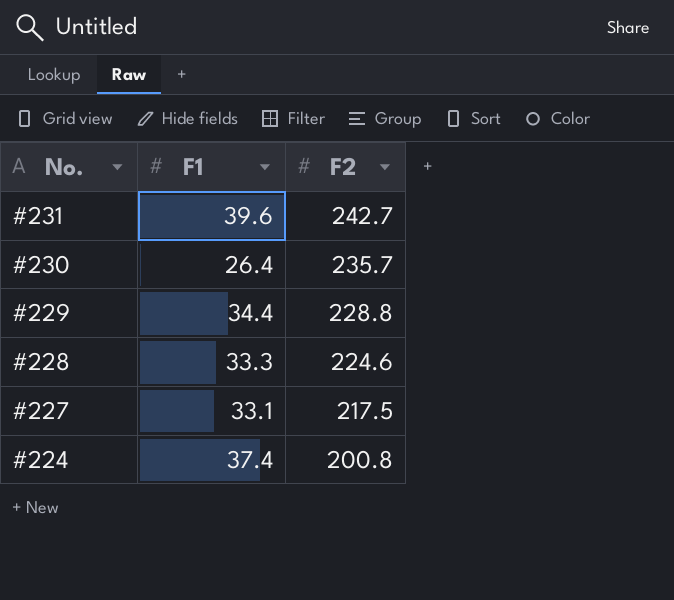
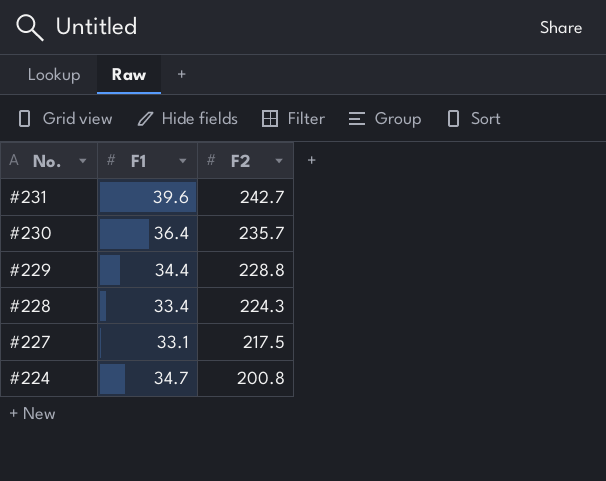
#230 | F1: 26.4 -> 36.4
#228 | F1: 33.3 -> 33.4
#228 | F2: 224.6 -> 224.3
#224 | F1: 37.4 -> 34.7

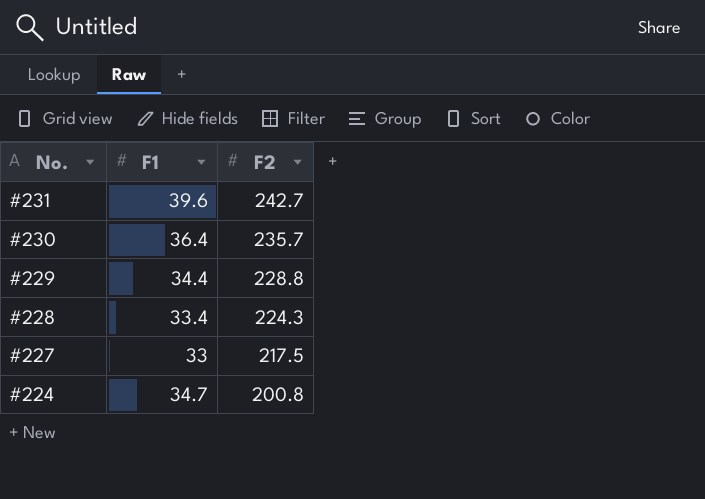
#227 | F1: 33.1 -> 33

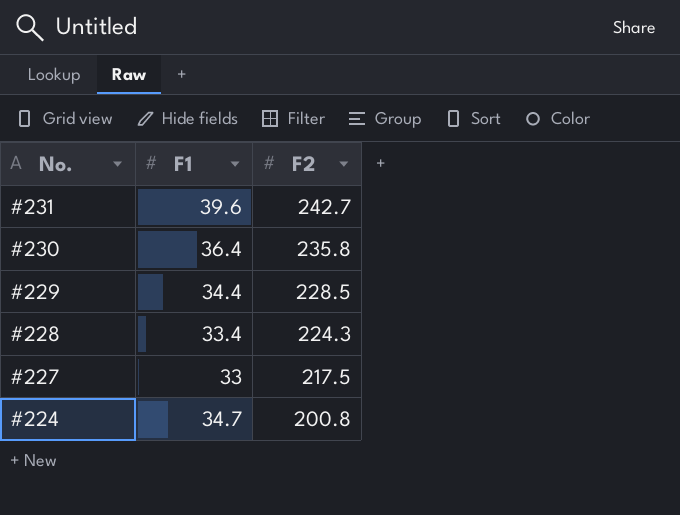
#230 | F2: 235.7 -> 235.8
#229 | F2: 228.8 -> 228.5

